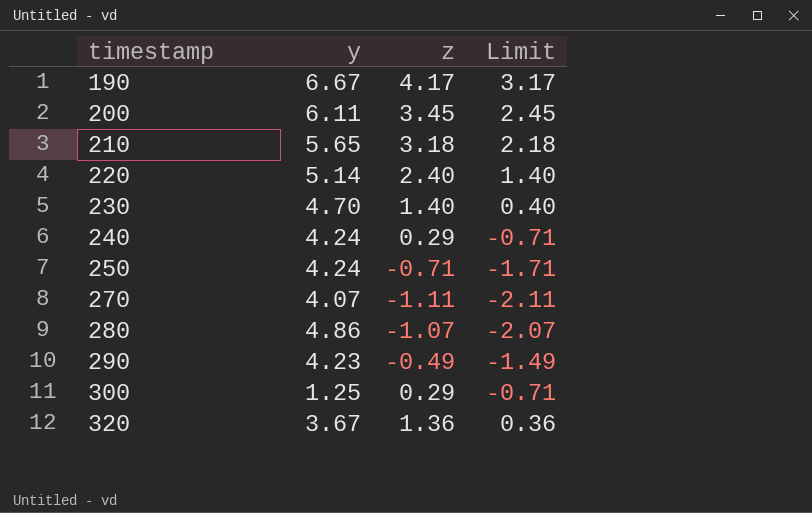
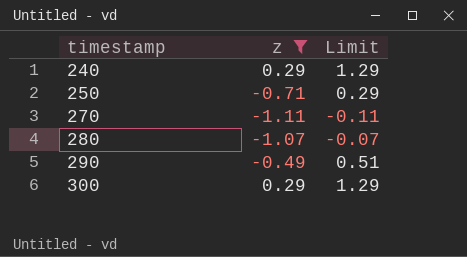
filter: none -> z <= 0.29
column y | position: 2 -> none
column Limit | formula: [z] - 1 -> [z] + 1

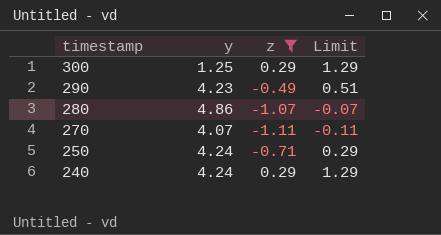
row order: timestamp ascending -> timestamp descending
column y | position: none -> 2

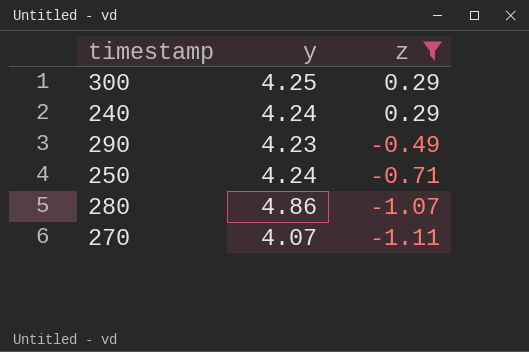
row order: timestamp descending -> z descending
column Limit | formula: [z] + 1 -> none
300 | y: 1.25 -> 4.25

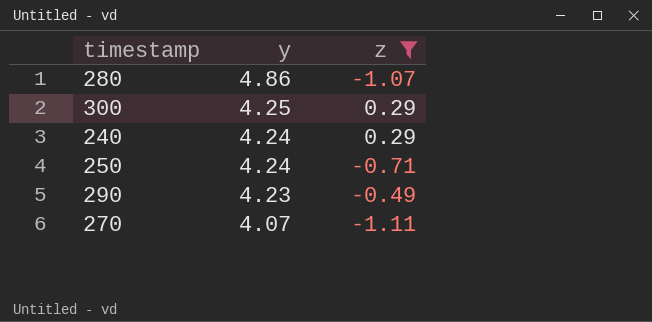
row order: z descending -> y descending

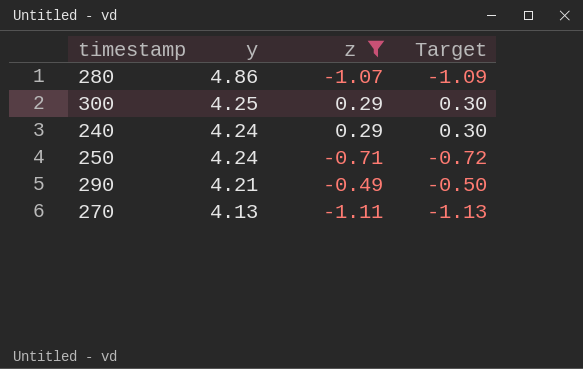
column Target | formula: none -> [z] * 1.02
290 | y: 4.23 -> 4.21
270 | y: 4.07 -> 4.13

